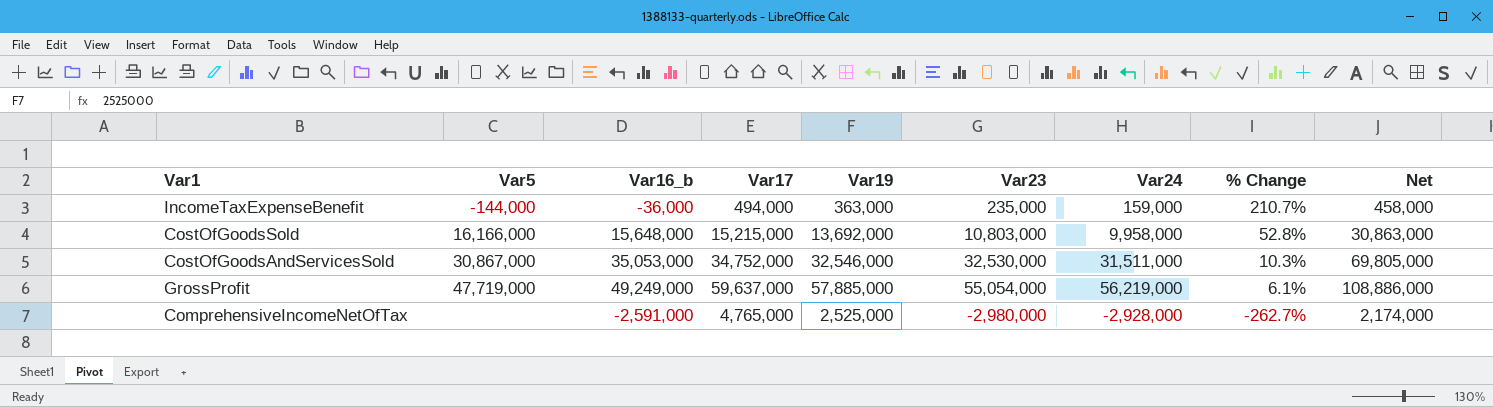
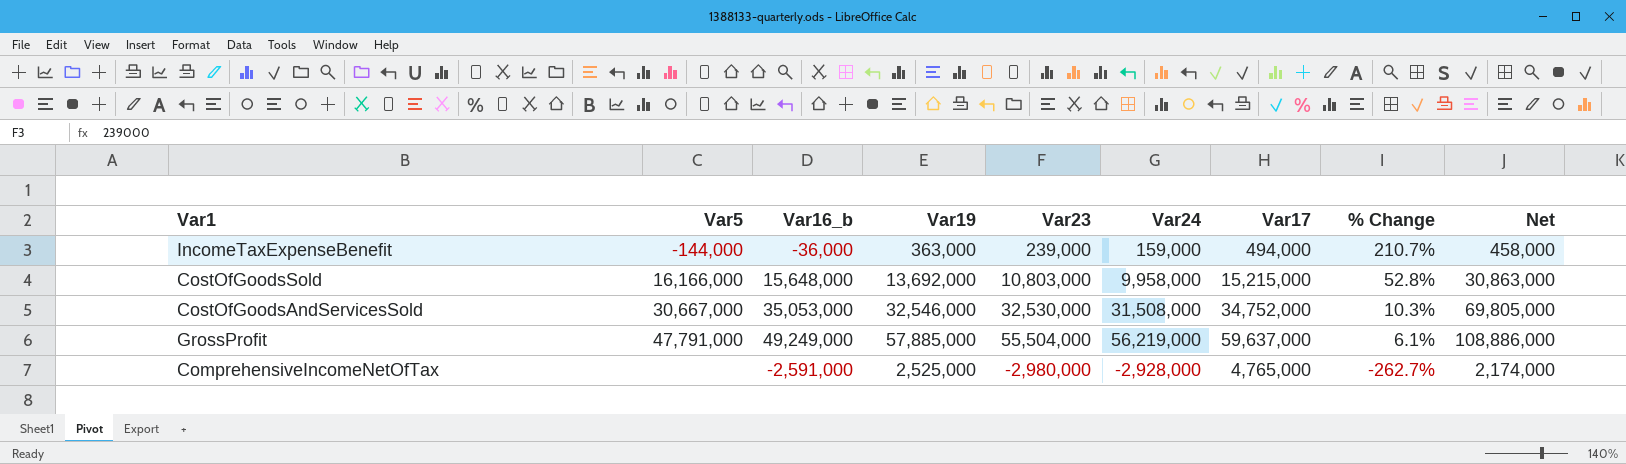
column Var17 | position: 4 -> 7
IncomeTaxExpenseBenefit | Var23: 235,000 -> 239,000
CostOfGoodsAndServicesSold | Var5: 30,867,000 -> 30,667,000
CostOfGoodsAndServicesSold | Var24: 31,511,000 -> 31,508,000
GrossProfit | Var5: 47,719,000 -> 47,791,000
GrossProfit | Var23: 55,054,000 -> 55,504,000

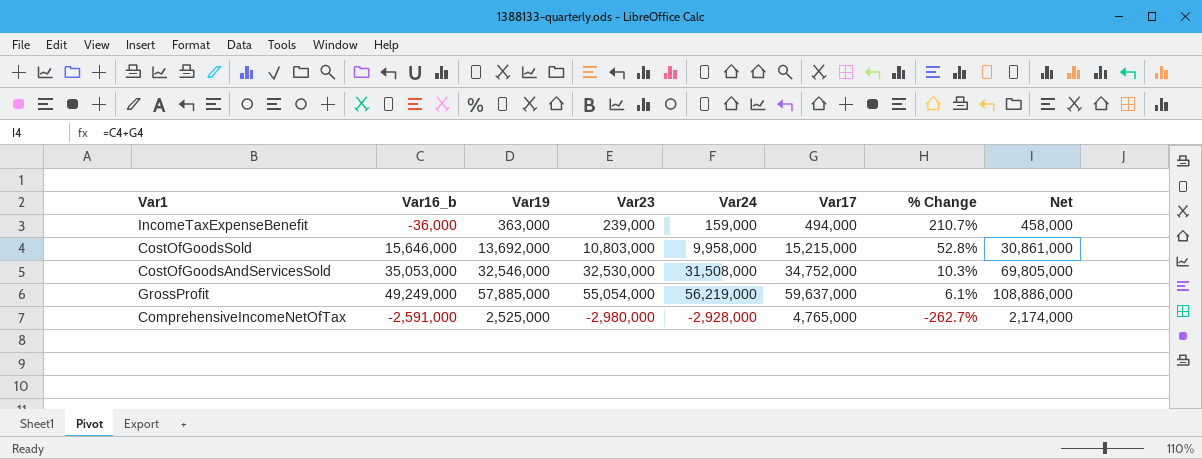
column Var5 | position: 2 -> none
CostOfGoodsSold | Var16_b: 15,648,000 -> 15,646,000
CostOfGoodsSold | Net: 30,863,000 -> 30,861,000
GrossProfit | Var23: 55,504,000 -> 55,054,000

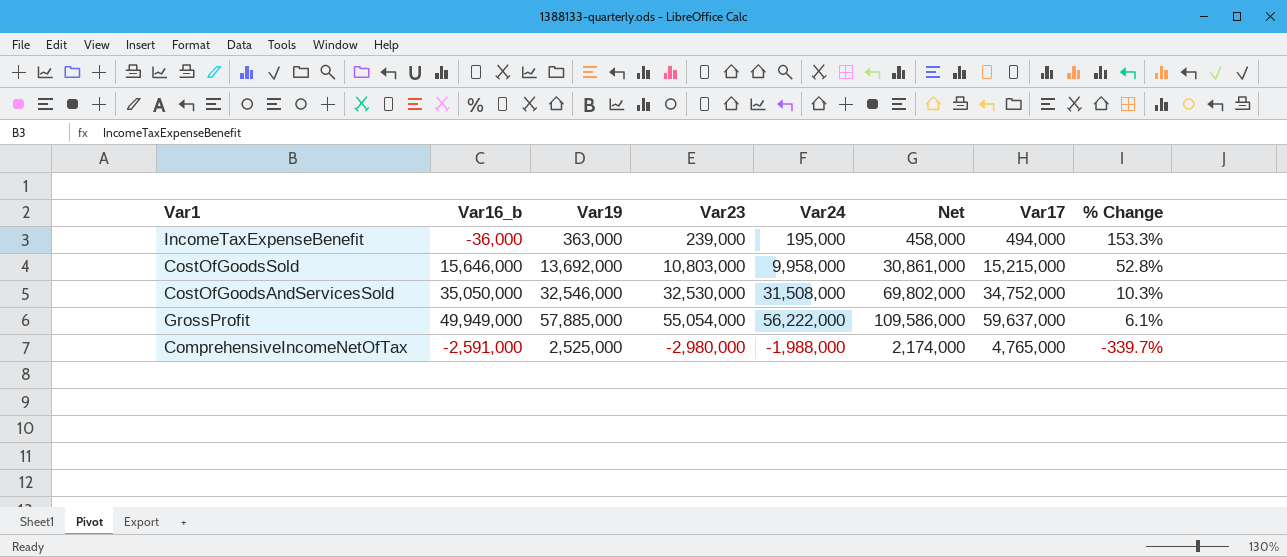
column Net | position: 8 -> 6
IncomeTaxExpenseBenefit | Var24: 159,000 -> 195,000
IncomeTaxExpenseBenefit | % Change: 210.7% -> 153.3%
CostOfGoodsAndServicesSold | Var16_b: 35,053,000 -> 35,050,000
CostOfGoodsAndServicesSold | Net: 69,805,000 -> 69,802,000
GrossProfit | Var16_b: 49,249,000 -> 49,949,000
GrossProfit | Var24: 56,219,000 -> 56,222,000
GrossProfit | Net: 108,886,000 -> 109,586,000
ComprehensiveIncomeNetOfTax | Var24: -2,928,000 -> -1,988,000
ComprehensiveIncomeNetOfTax | % Change: -262.7% -> -339.7%

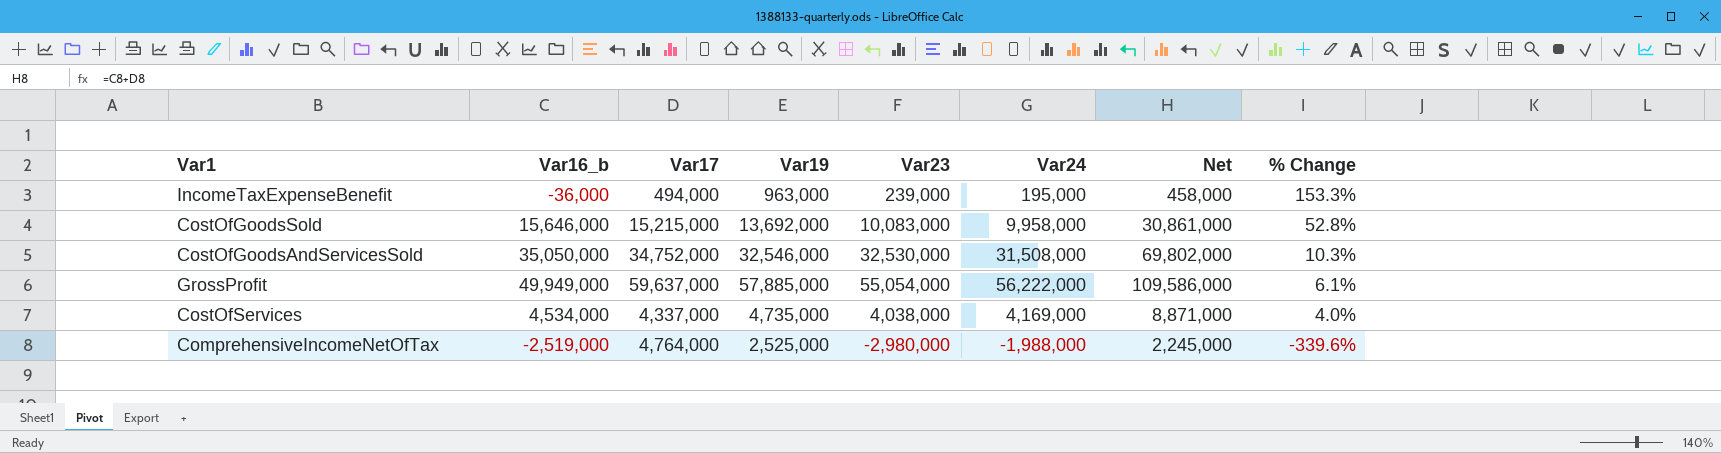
column Var17 | position: 7 -> 3
IncomeTaxExpenseBenefit | Var19: 363,000 -> 963,000
CostOfGoodsSold | Var23: 10,803,000 -> 10,083,000
row CostOfServices: none -> 4,534,000 | 4,337,000 | 4,735,000 | 4,038,000 | 4,169,000 | 8,871,000 | 4.0%
ComprehensiveIncomeNetOfTax | Var16_b: -2,591,000 -> -2,519,000
ComprehensiveIncomeNetOfTax | Var17: 4,765,000 -> 4,764,000
ComprehensiveIncomeNetOfTax | Net: 2,174,000 -> 2,245,000
ComprehensiveIncomeNetOfTax | % Change: -339.7% -> -339.6%

